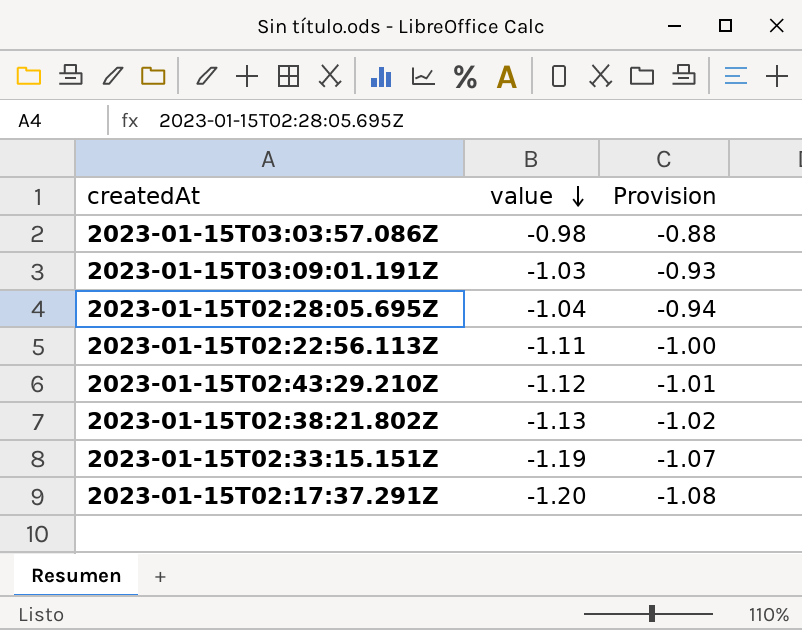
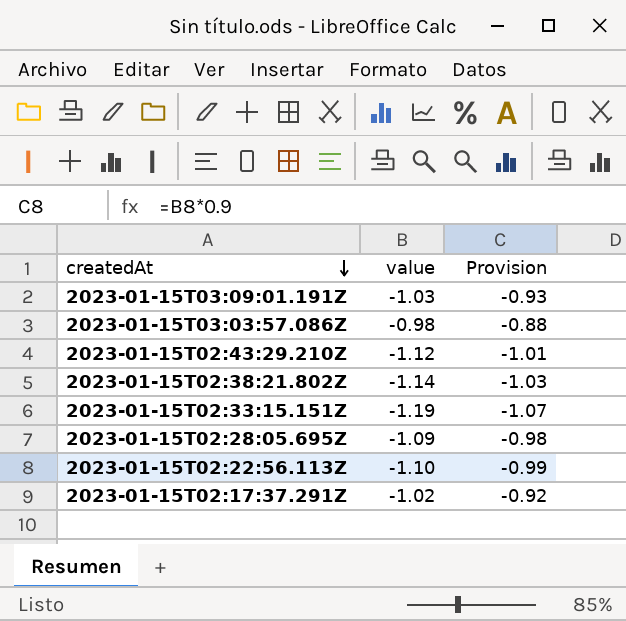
row order: value descending -> createdAt descending
2023-01-15T02:38:21.802Z | value: -1.13 -> -1.14
2023-01-15T02:38:21.802Z | Provision: -1.02 -> -1.03
2023-01-15T02:28:05.695Z | value: -1.04 -> -1.09
2023-01-15T02:28:05.695Z | Provision: -0.94 -> -0.98
2023-01-15T02:22:56.113Z | value: -1.11 -> -1.10
2023-01-15T02:22:56.113Z | Provision: -1.00 -> -0.99
2023-01-15T02:17:37.291Z | value: -1.20 -> -1.02
2023-01-15T02:17:37.291Z | Provision: -1.08 -> -0.92

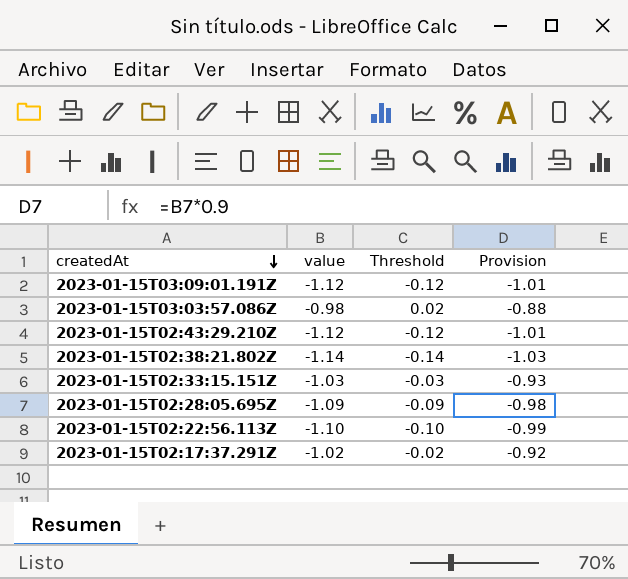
column Threshold | formula: none -> [value] + 1
2023-01-15T03:09:01.191Z | value: -1.03 -> -1.12
2023-01-15T03:09:01.191Z | Provision: -0.93 -> -1.01
2023-01-15T02:33:15.151Z | value: -1.19 -> -1.03
2023-01-15T02:33:15.151Z | Provision: -1.07 -> -0.93

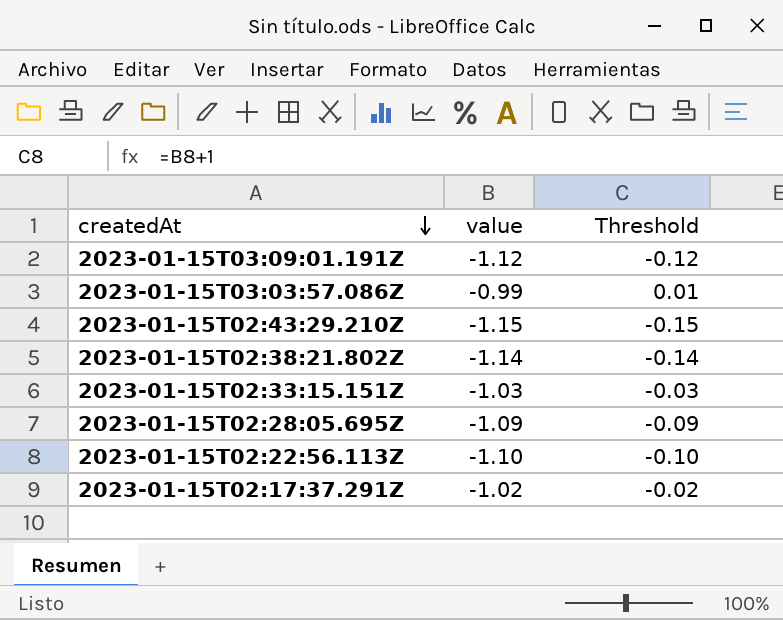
column Provision | formula: [value] * 0.9 -> none
2023-01-15T03:03:57.086Z | value: -0.98 -> -0.99
2023-01-15T03:03:57.086Z | Threshold: 0.02 -> 0.01
2023-01-15T02:43:29.210Z | value: -1.12 -> -1.15
2023-01-15T02:43:29.210Z | Threshold: -0.12 -> -0.15

